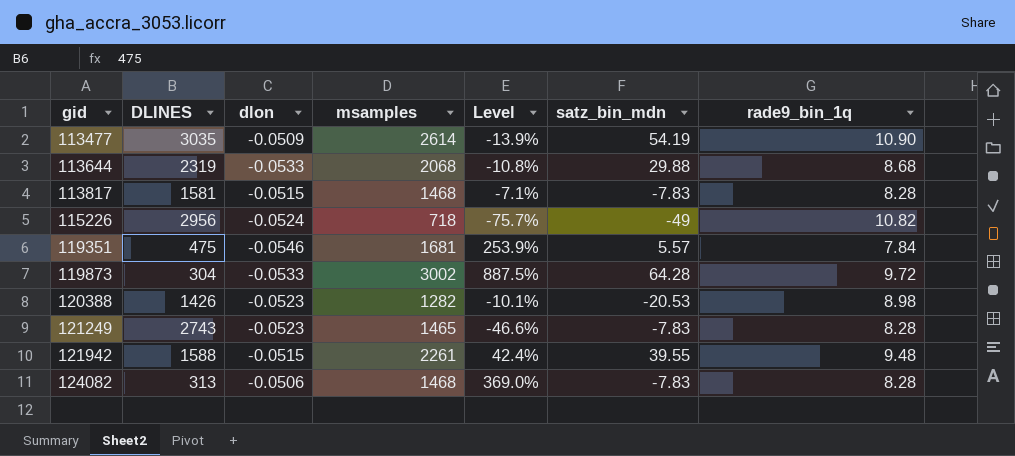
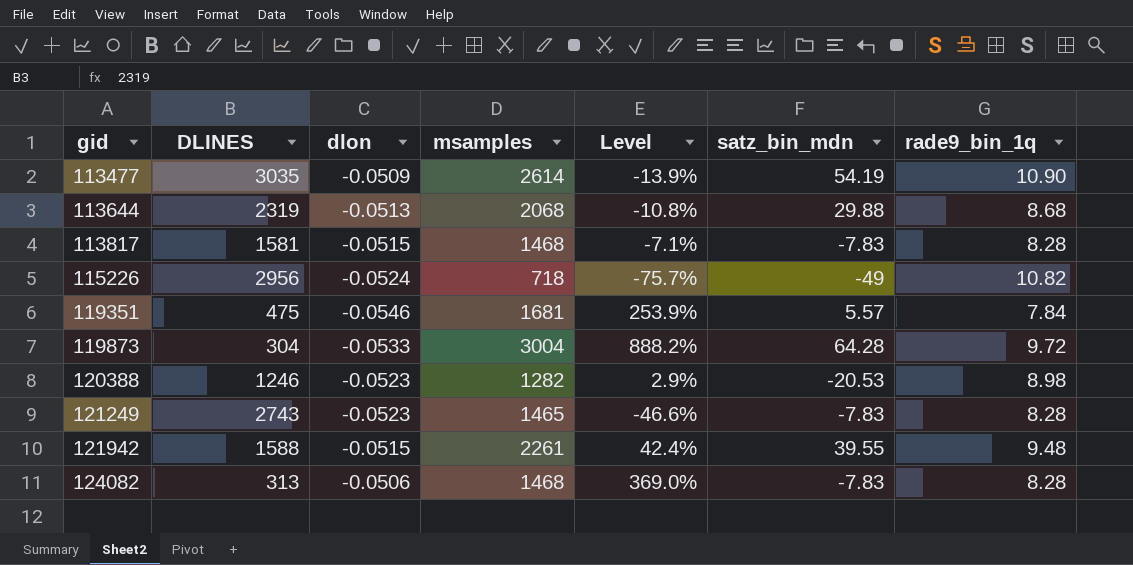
113644 | dlon: -0.0533 -> -0.0513
119873 | msamples: 3002 -> 3004
119873 | Level: 887.5% -> 888.2%
120388 | DLINES: 1426 -> 1246
120388 | Level: -10.1% -> 2.9%

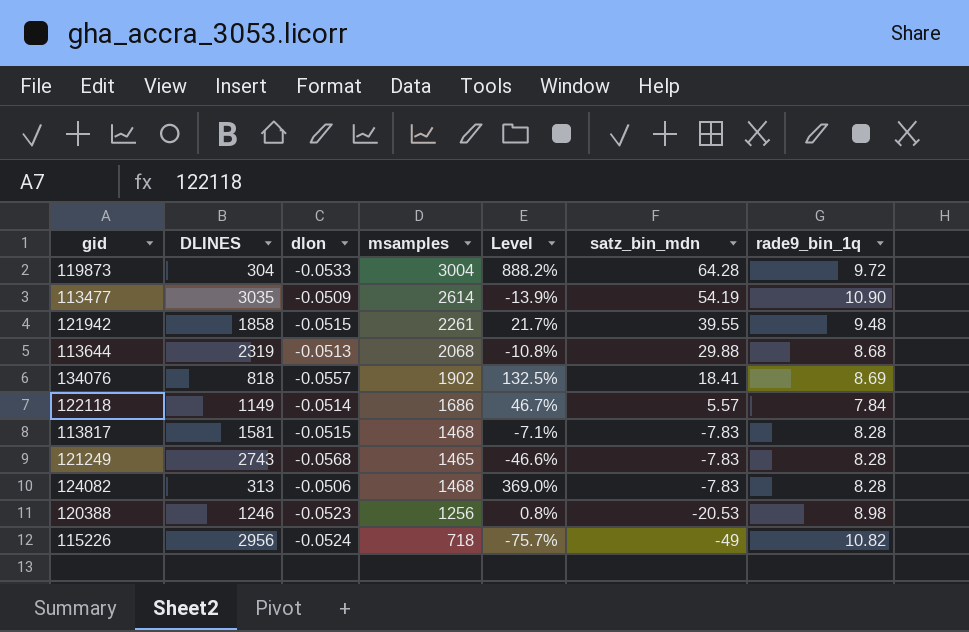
row order: gid ascending -> satz_bin_mdn descending
row 119351: 475 | -0.0546 | 1681 | 253.9% | 5.57 | 7.84 -> none
121942 | DLINES: 1588 -> 1858
121942 | Level: 42.4% -> 21.7%
row 134076: none -> 818 | -0.0557 | 1902 | 132.5% | 18.41 | 8.69
row 122118: none -> 1149 | -0.0514 | 1686 | 46.7% | 5.57 | 7.84
121249 | dlon: -0.0523 -> -0.0568
120388 | msamples: 1282 -> 1256
120388 | Level: 2.9% -> 0.8%

